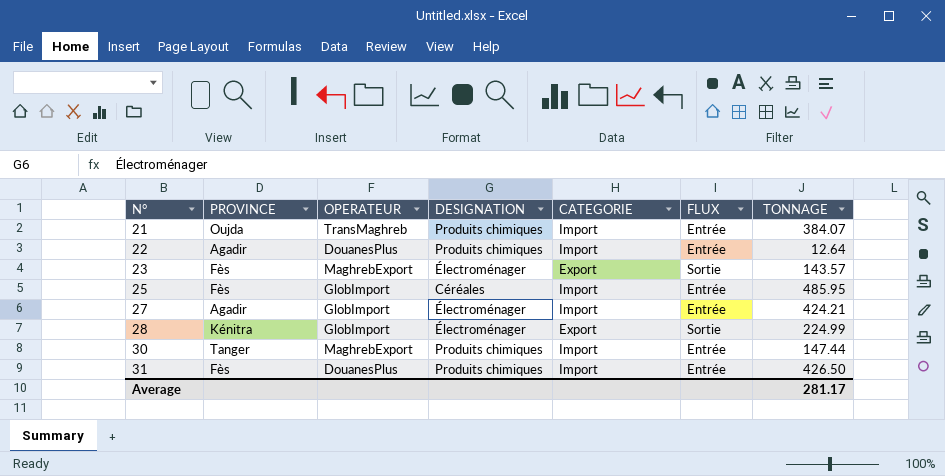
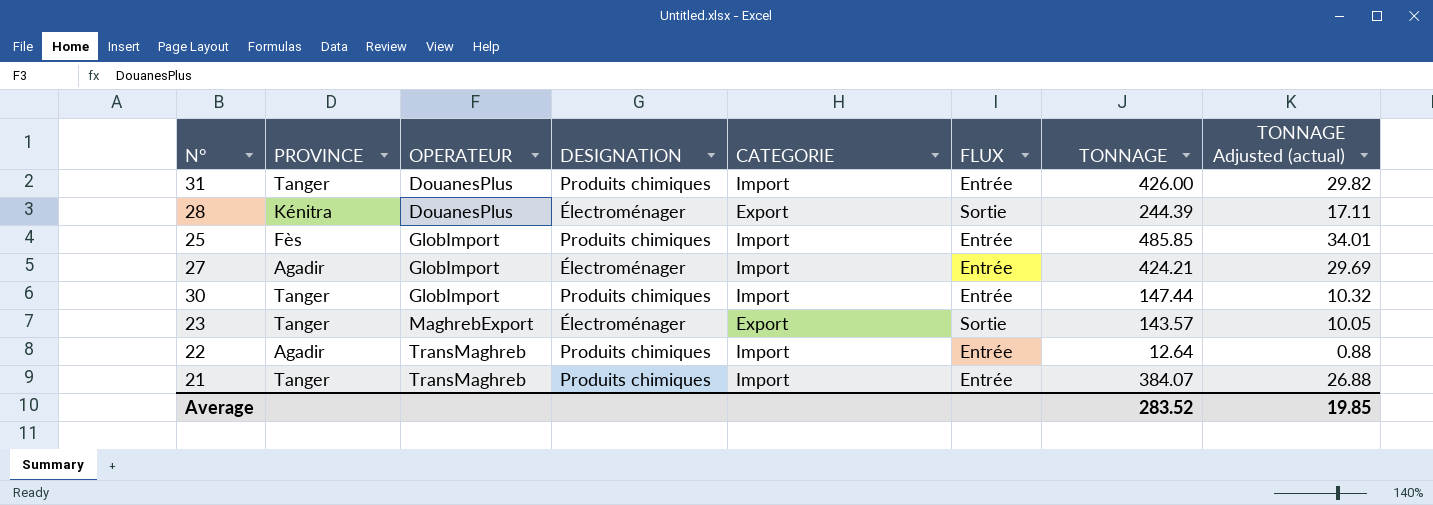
row order: N° ascending -> OPERATEUR ascending
column TONNAGE Adjusted (actual) | formula: none -> [TONNAGE] * 0.07
31 | PROVINCE: Fès -> Tanger
31 | TONNAGE: 426.50 -> 426.00
28 | OPERATEUR: GlobImport -> DouanesPlus
28 | TONNAGE: 224.99 -> 244.39
25 | DESIGNATION: Céréales -> Produits chimiques
25 | TONNAGE: 485.95 -> 485.85
30 | OPERATEUR: MaghrebExport -> GlobImport
23 | PROVINCE: Fès -> Tanger
22 | OPERATEUR: DouanesPlus -> TransMaghreb
21 | PROVINCE: Oujda -> Tanger
Average | TONNAGE: 281.17 -> 283.52

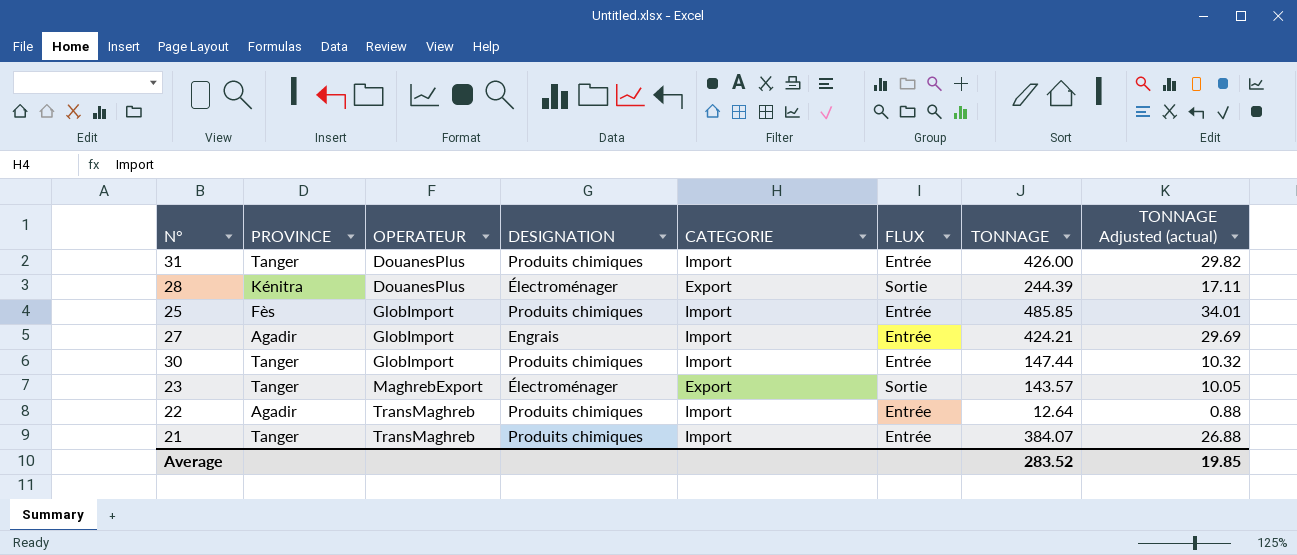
27 | DESIGNATION: Électroménager -> Engrais

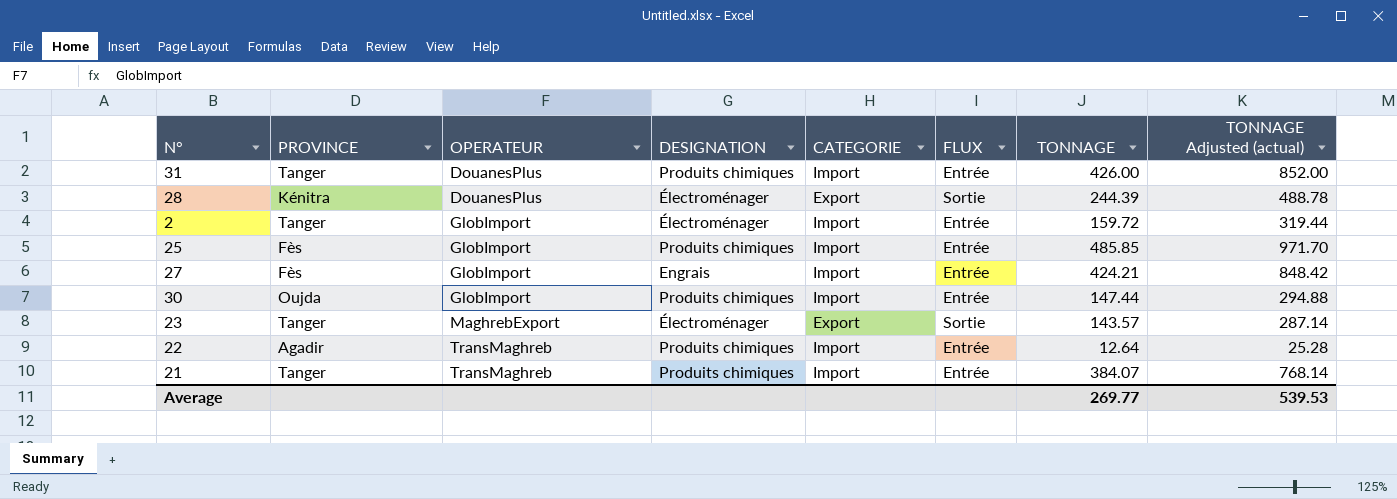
column TONNAGE Adjusted (actual) | formula: [TONNAGE] * 0.07 -> [TONNAGE] * 2
row 2: none -> Tanger | GlobImport | Électroménager | Import | Entrée | 159.72 | 319.44
27 | PROVINCE: Agadir -> Fès
30 | PROVINCE: Tanger -> Oujda
Average | TONNAGE: 283.52 -> 269.77
Average | TONNAGE Adjusted (actual): 19.85 -> 539.53

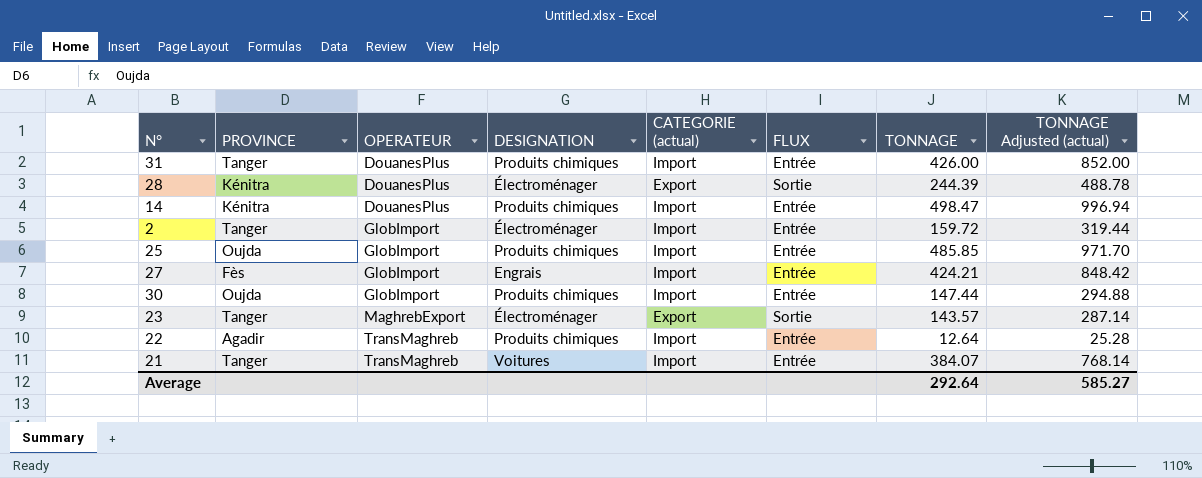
column name: CATEGORIE -> CATEGORIE (actual)
row 14: none -> Kénitra | DouanesPlus | Produits chimiques | Import | Entrée | 498.47 | 996.94
25 | PROVINCE: Fès -> Oujda
21 | DESIGNATION: Produits chimiques -> Voitures
Average | TONNAGE: 269.77 -> 292.64
Average | TONNAGE Adjusted (actual): 539.53 -> 585.27

